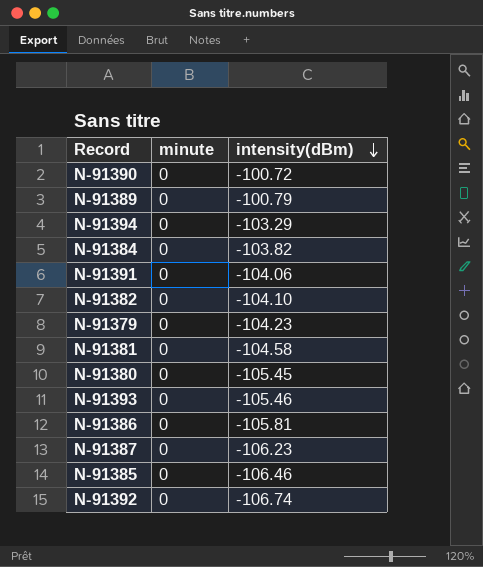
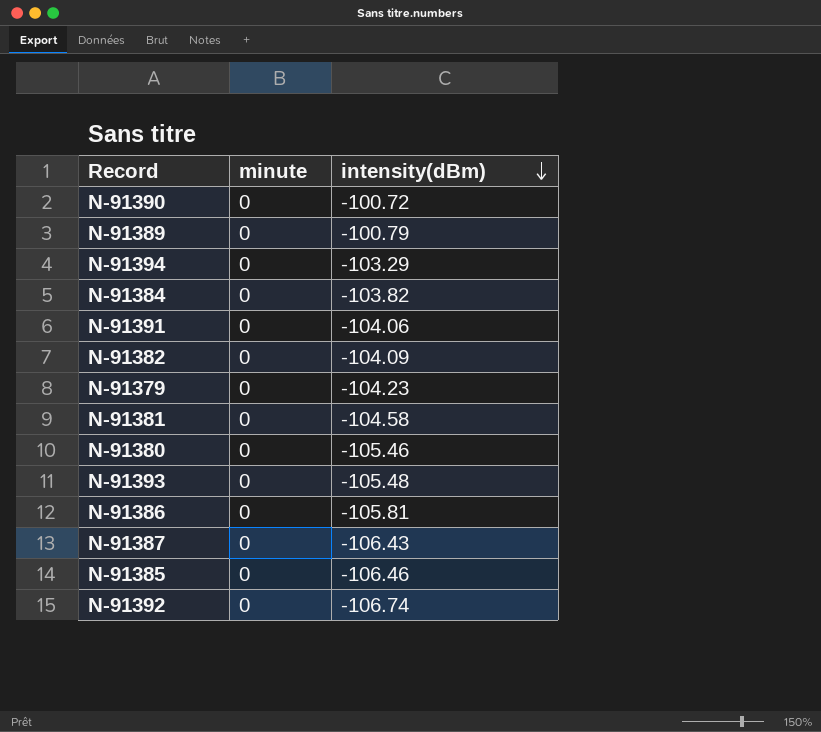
N-91382 | intensity(dBm): -104.10 -> -104.09
N-91380 | intensity(dBm): -105.45 -> -105.46
N-91393 | intensity(dBm): -105.46 -> -105.48
N-91387 | intensity(dBm): -106.23 -> -106.43

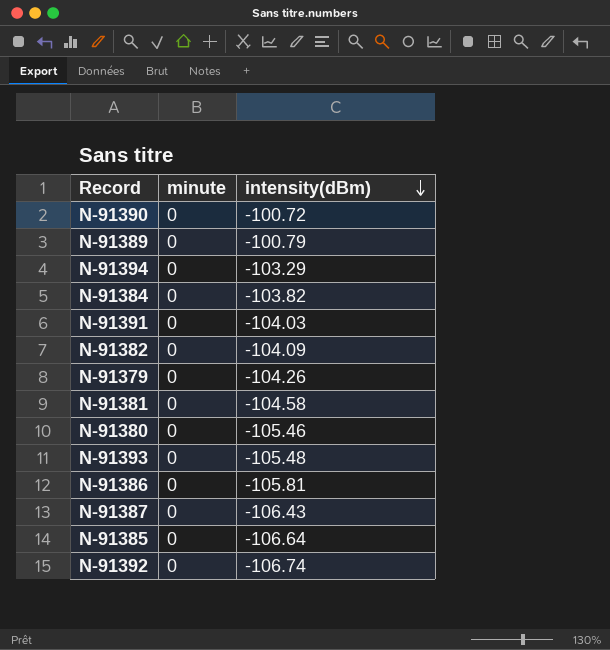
N-91391 | intensity(dBm): -104.06 -> -104.03
N-91379 | intensity(dBm): -104.23 -> -104.26
N-91385 | intensity(dBm): -106.46 -> -106.64

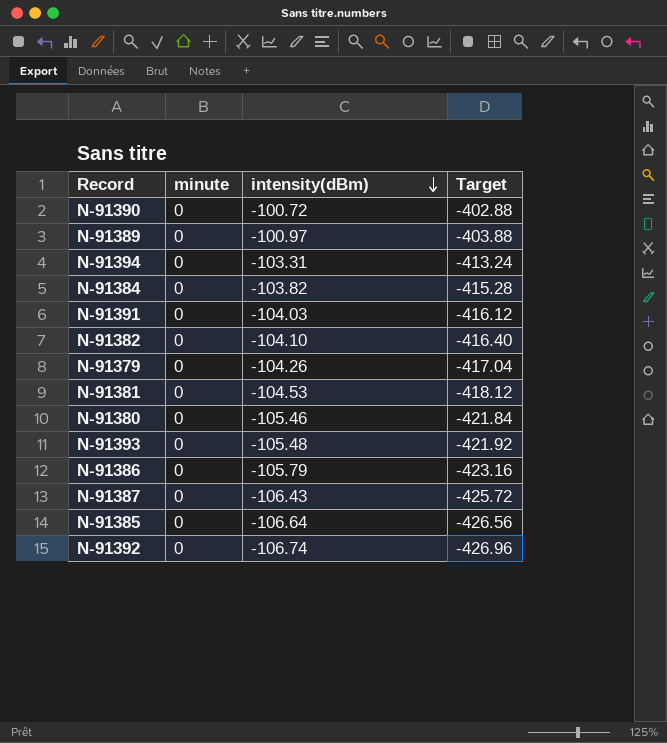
column Target | formula: none -> [intensity(dBm)] * 4
N-91389 | intensity(dBm): -100.79 -> -100.97
N-91394 | intensity(dBm): -103.29 -> -103.31
N-91382 | intensity(dBm): -104.09 -> -104.10
N-91381 | intensity(dBm): -104.58 -> -104.53
N-91386 | intensity(dBm): -105.81 -> -105.79

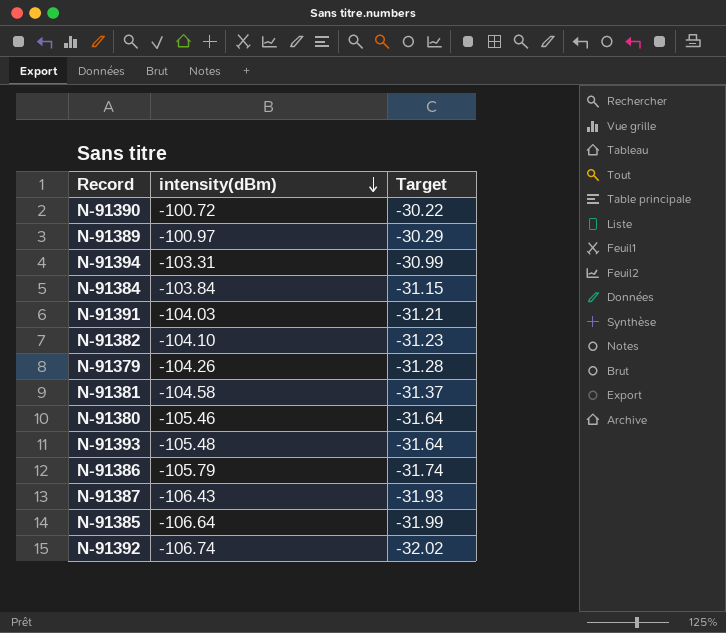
column minute | position: 2 -> none
column Target | formula: [intensity(dBm)] * 4 -> [intensity(dBm)] * 0.3
N-91384 | intensity(dBm): -103.82 -> -103.84
N-91381 | intensity(dBm): -104.53 -> -104.58

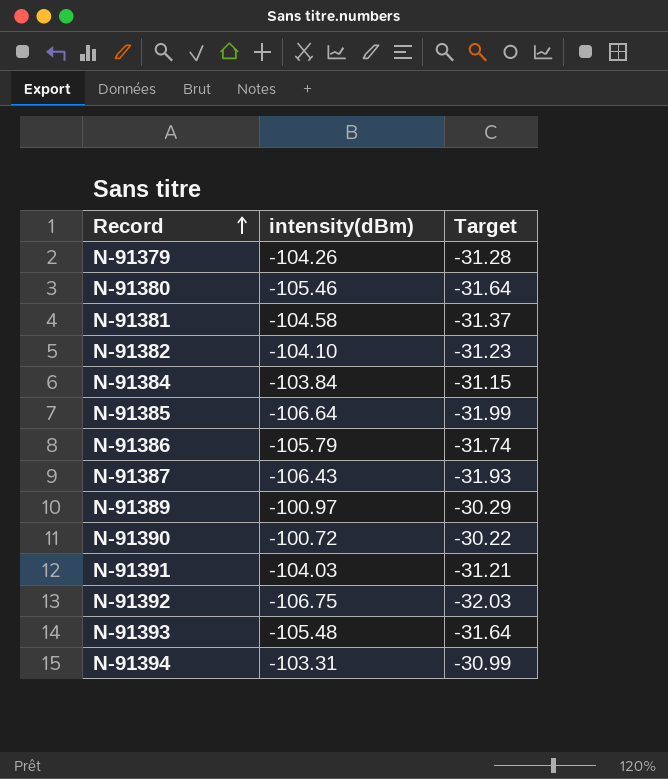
row order: intensity(dBm) descending -> Record ascending
N-91392 | intensity(dBm): -106.74 -> -106.75
N-91392 | Target: -32.02 -> -32.03

